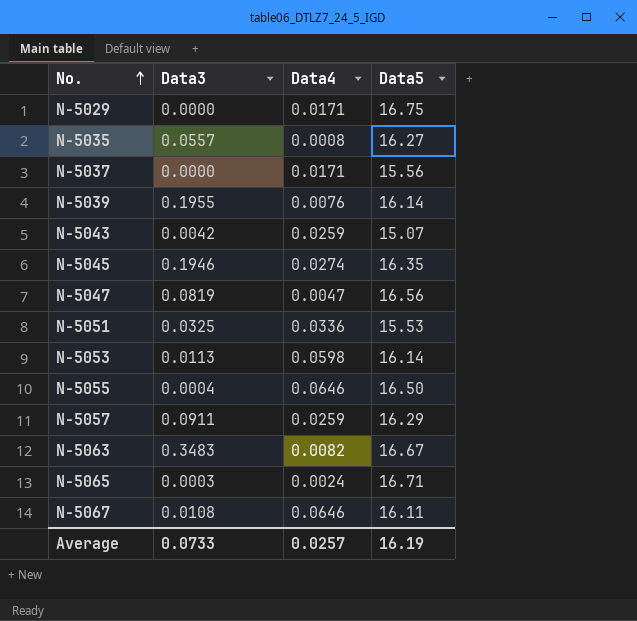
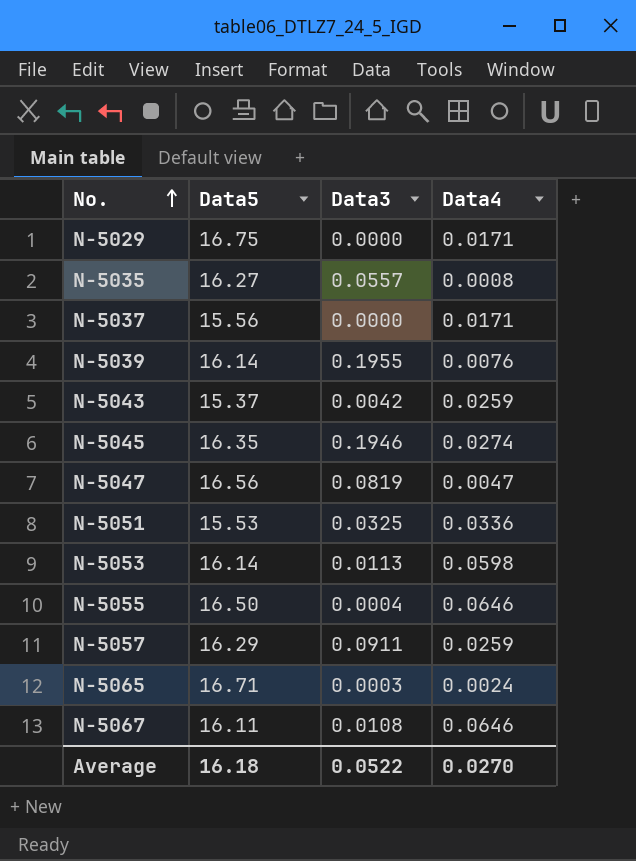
column Data5 | position: 4 -> 2
row N-5063: 0.3483 | 0.0082 | 16.67 -> none
N-5043 | Data5: 15.07 -> 15.37
Average | Data5: 16.19 -> 16.18
Average | Data3: 0.0733 -> 0.0522
Average | Data4: 0.0257 -> 0.0270

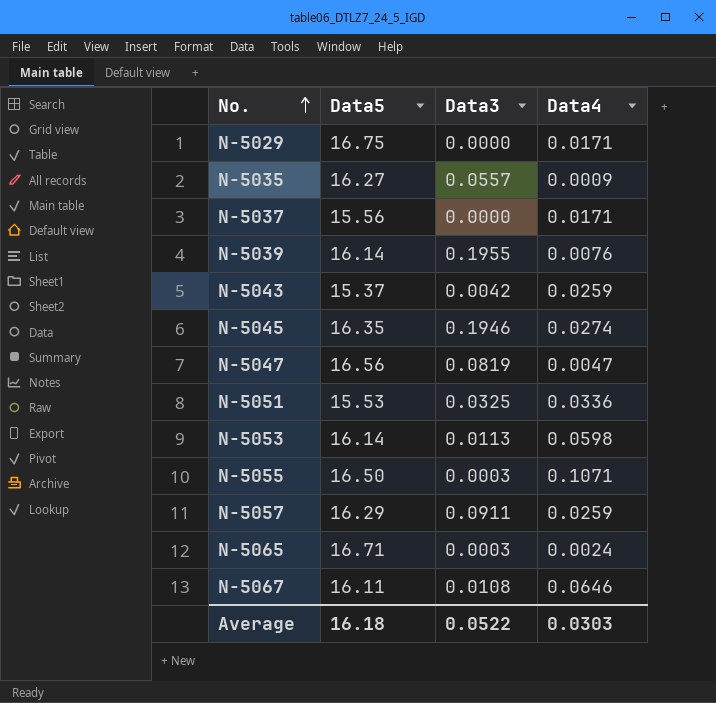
N-5035 | Data4: 0.0008 -> 0.0009
N-5055 | Data3: 0.0004 -> 0.0003
N-5055 | Data4: 0.0646 -> 0.1071
Average | Data4: 0.0270 -> 0.0303

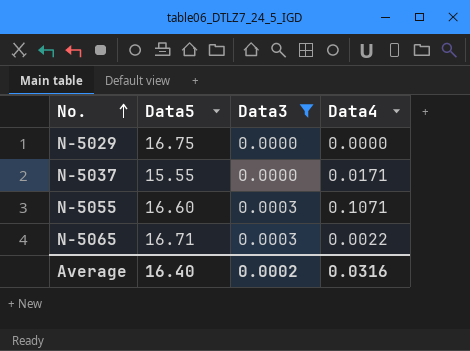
filter: none -> Data3 <= 0.0003
N-5029 | Data4: 0.0171 -> 0.0000
N-5037 | Data5: 15.56 -> 15.55
N-5055 | Data5: 16.50 -> 16.60
N-5065 | Data4: 0.0024 -> 0.0022
Average | Data5: 16.18 -> 16.40
Average | Data3: 0.0522 -> 0.0002
Average | Data4: 0.0303 -> 0.0316

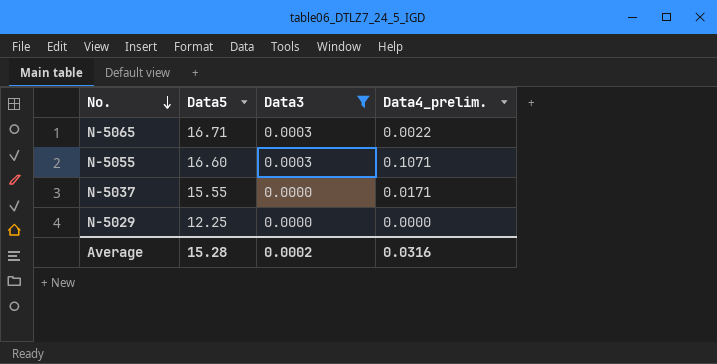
row order: No. ascending -> No. descending
column name: Data4 -> Data4_prelim.
N-5029 | Data5: 16.75 -> 12.25
Average | Data5: 16.40 -> 15.28

